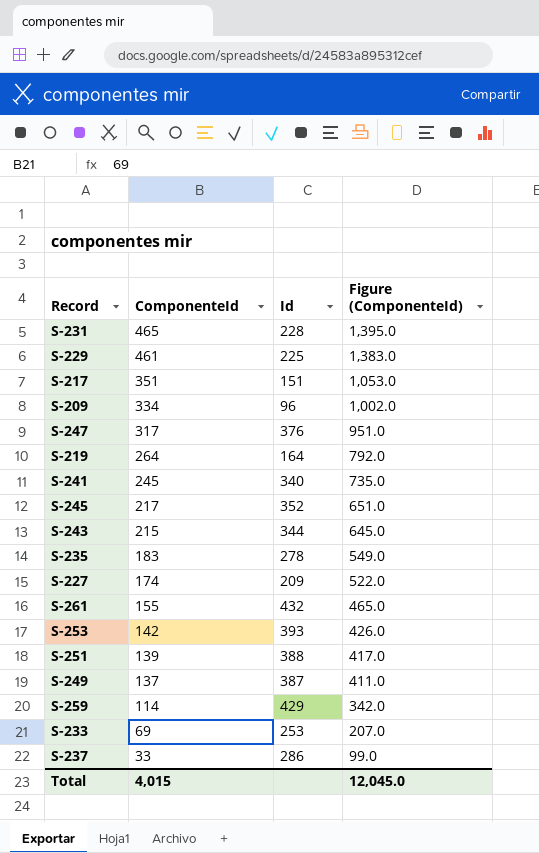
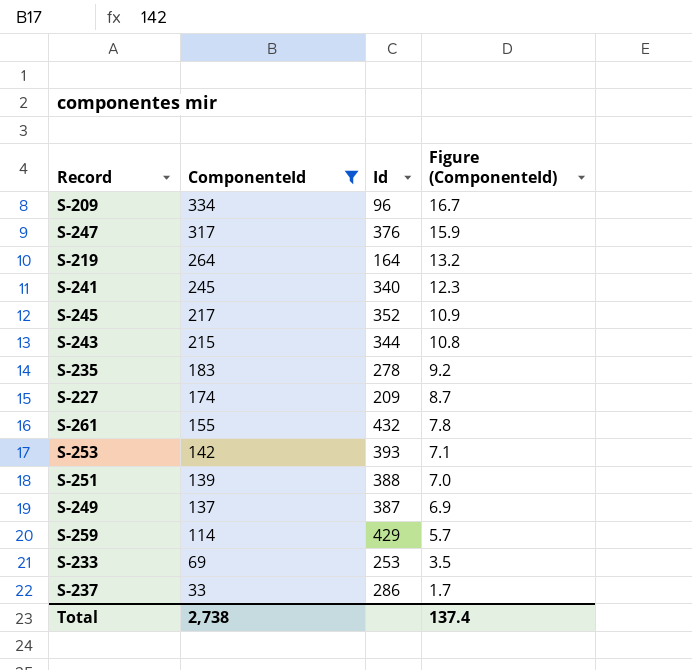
filter: none -> ComponenteId <= 334
column Figure (ComponenteId) | formula: [ComponenteId] * 3 -> [ComponenteId] * 0.05
Total | ComponenteId: 4,015 -> 2,738
Total | Figure (ComponenteId): 12,045.0 -> 137.4

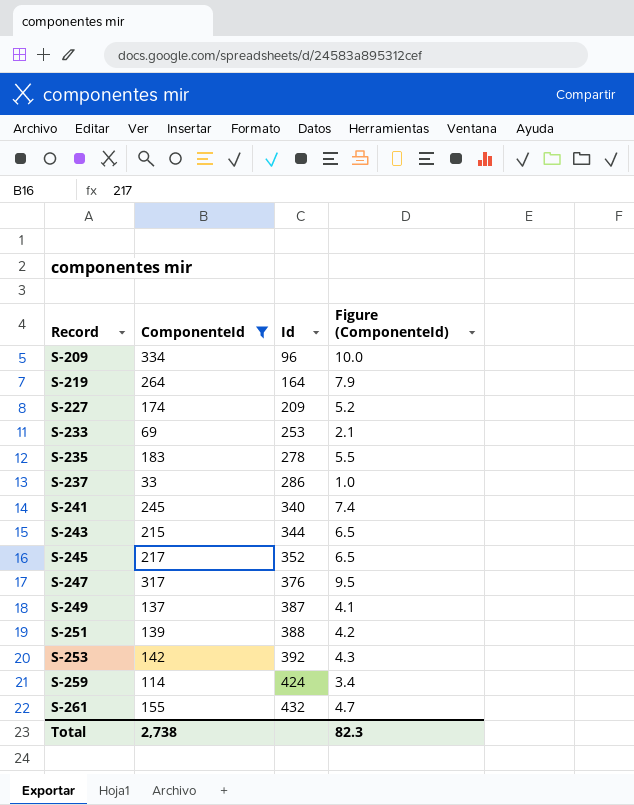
row order: ComponenteId descending -> Record ascending
column Figure (ComponenteId) | formula: [ComponenteId] * 0.05 -> [ComponenteId] * 0.03
S-253 | Id: 393 -> 392
S-259 | Id: 429 -> 424
Total | Figure (ComponenteId): 137.4 -> 82.3

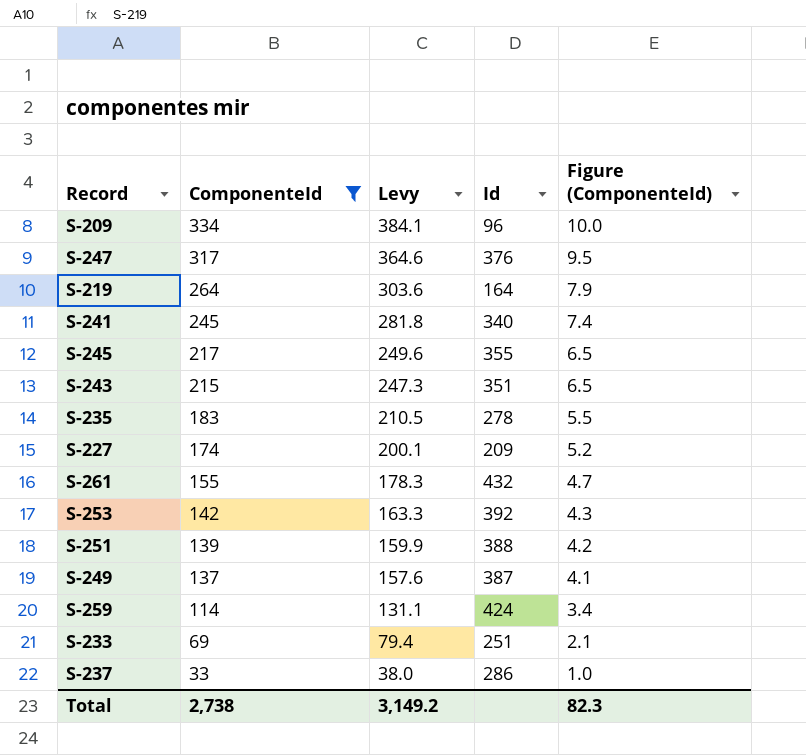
row order: Record ascending -> ComponenteId descending
column Levy | formula: none -> [ComponenteId] * 1.15
S-245 | Id: 352 -> 355
S-243 | Id: 344 -> 351
S-233 | Id: 253 -> 251

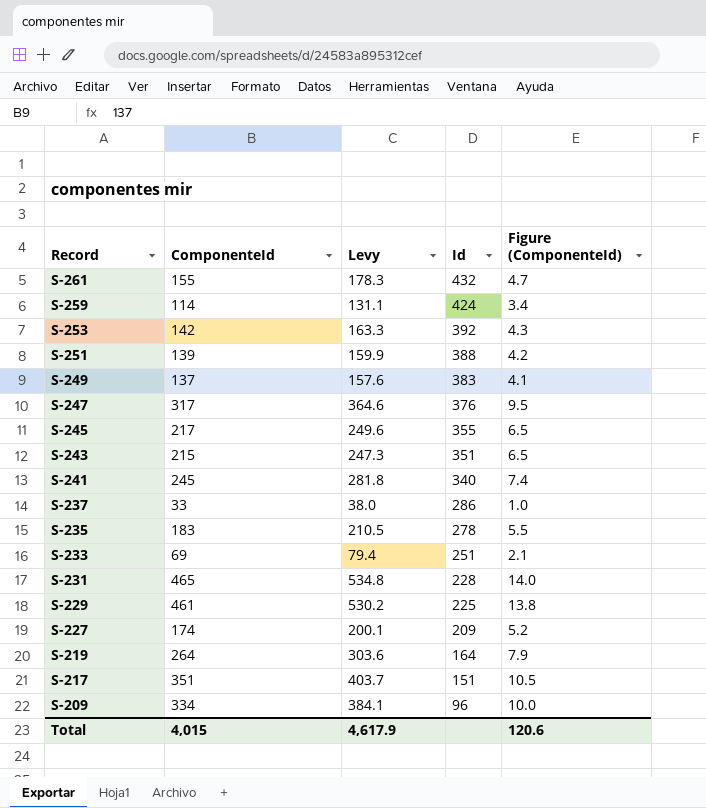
filter: ComponenteId <= 334 -> none
row order: ComponenteId descending -> Record descending
S-249 | Id: 387 -> 383
Total | ComponenteId: 2,738 -> 4,015
Total | Levy: 3,149.2 -> 4,617.9
Total | Figure (ComponenteId): 82.3 -> 120.6

